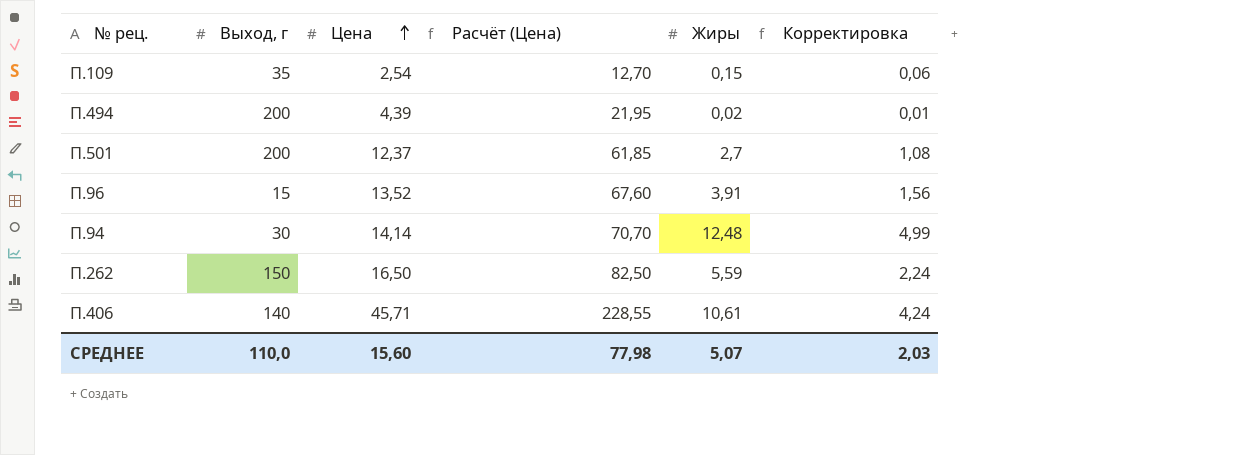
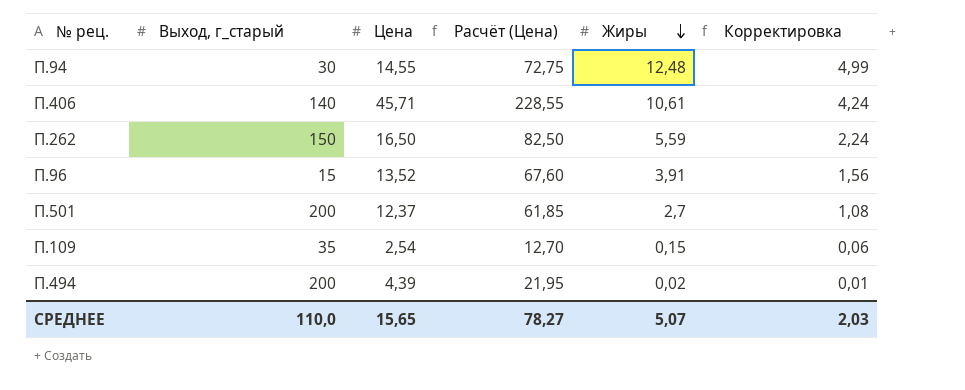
row order: Цена ascending -> Жиры descending
column name: Выход, г -> Выход, г_старый
П.94 | Цена: 14,14 -> 14,55
П.94 | Расчёт (Цена): 70,70 -> 72,75
СРЕДНЕЕ | Цена: 15,60 -> 15,65
СРЕДНЕЕ | Расчёт (Цена): 77,98 -> 78,27

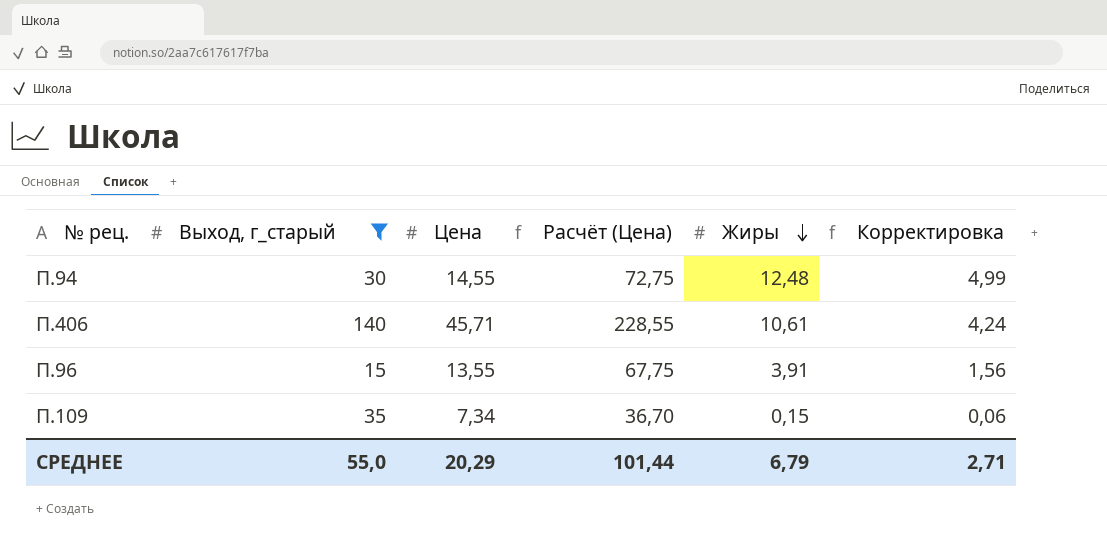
filter: none -> Выход, г_старый <= 140
П.96 | Цена: 13,52 -> 13,55
П.96 | Расчёт (Цена): 67,60 -> 67,75
П.109 | Цена: 2,54 -> 7,34
П.109 | Расчёт (Цена): 12,70 -> 36,70
СРЕДНЕЕ | Выход, г_старый: 110,0 -> 55,0
СРЕДНЕЕ | Цена: 15,65 -> 20,29
СРЕДНЕЕ | Расчёт (Цена): 78,27 -> 101,44
СРЕДНЕЕ | Жиры: 5,07 -> 6,79
СРЕДНЕЕ | Корректировка: 2,03 -> 2,71

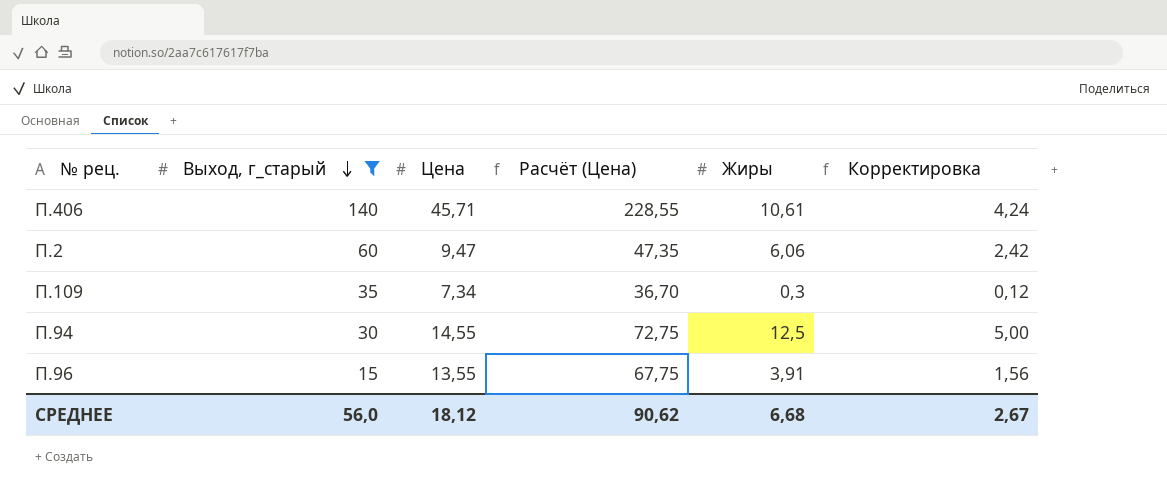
row order: Жиры descending -> Выход, г_старый descending
row П.2: none -> 60 | 9,47 | 47,35 | 6,06 | 2,42
П.109 | Жиры: 0,15 -> 0,3
П.109 | Корректировка: 0,06 -> 0,12
П.94 | Жиры: 12,48 -> 12,5
П.94 | Корректировка: 4,99 -> 5,00
СРЕДНЕЕ | Выход, г_старый: 55,0 -> 56,0
СРЕДНЕЕ | Цена: 20,29 -> 18,12
СРЕДНЕЕ | Расчёт (Цена): 101,44 -> 90,62
СРЕДНЕЕ | Жиры: 6,79 -> 6,68
СРЕДНЕЕ | Корректировка: 2,71 -> 2,67

